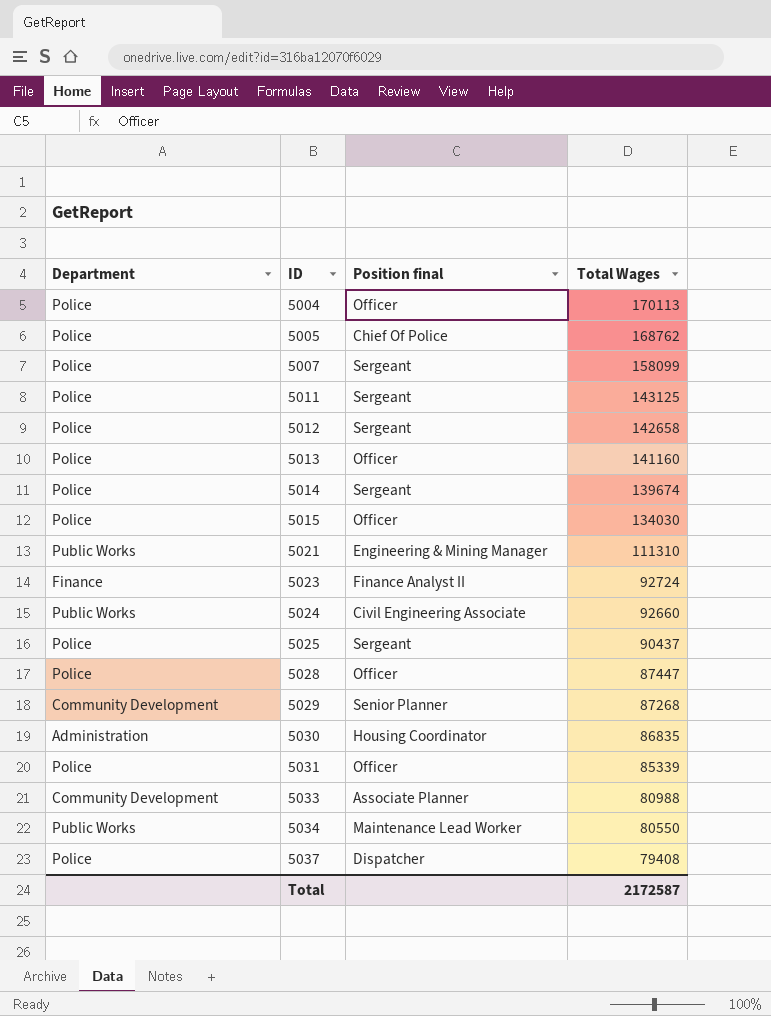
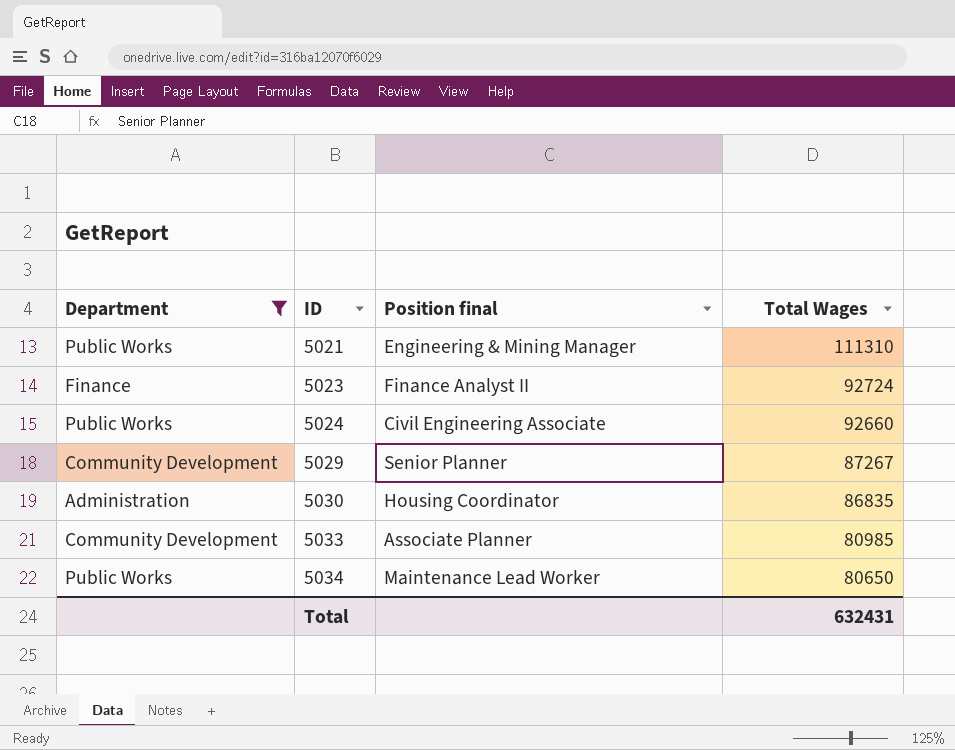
filter: none -> Department != Police
5029 | Total Wages: 87268 -> 87267
5033 | Total Wages: 80988 -> 80985
5034 | Total Wages: 80550 -> 80650
Total | Total Wages: 2172587 -> 632431

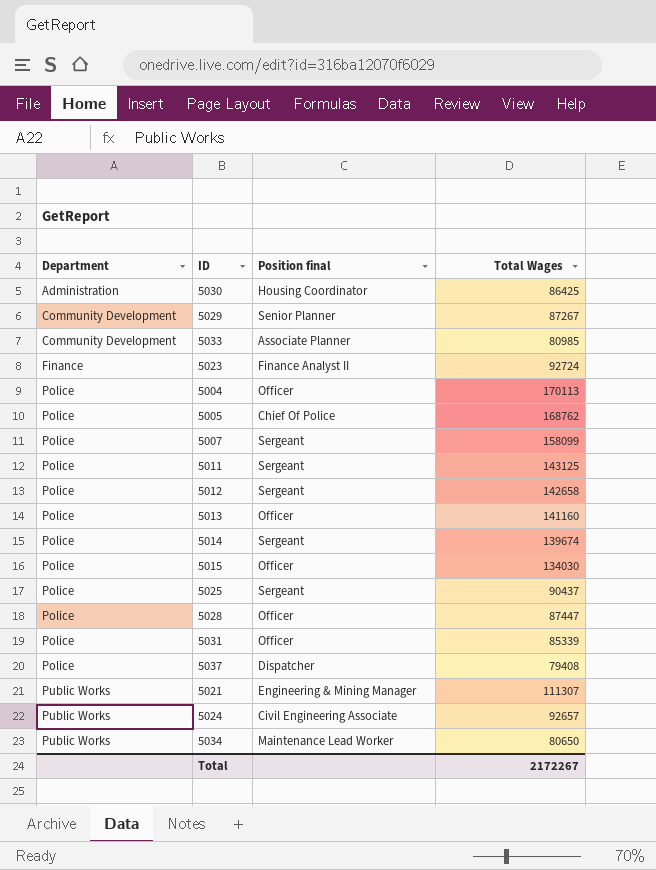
filter: Department != Police -> none
row order: ID ascending -> Department ascending
5030 | Total Wages: 86835 -> 86425
5021 | Total Wages: 111310 -> 111307
5024 | Total Wages: 92660 -> 92657
Total | Total Wages: 632431 -> 2172267

